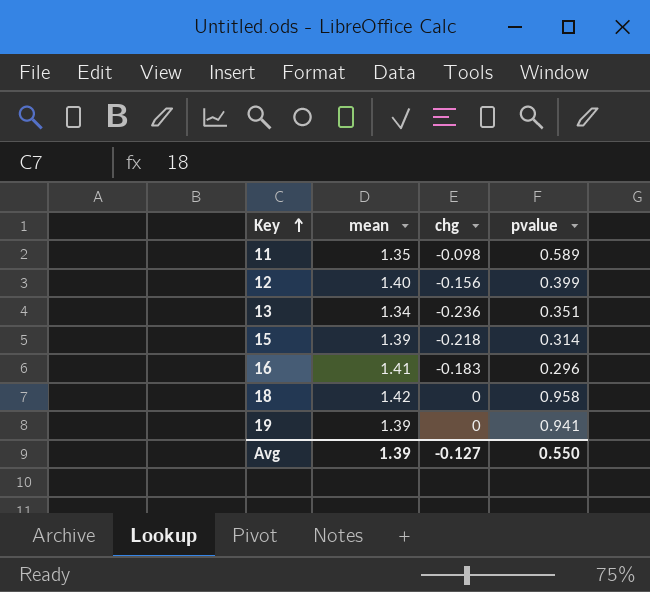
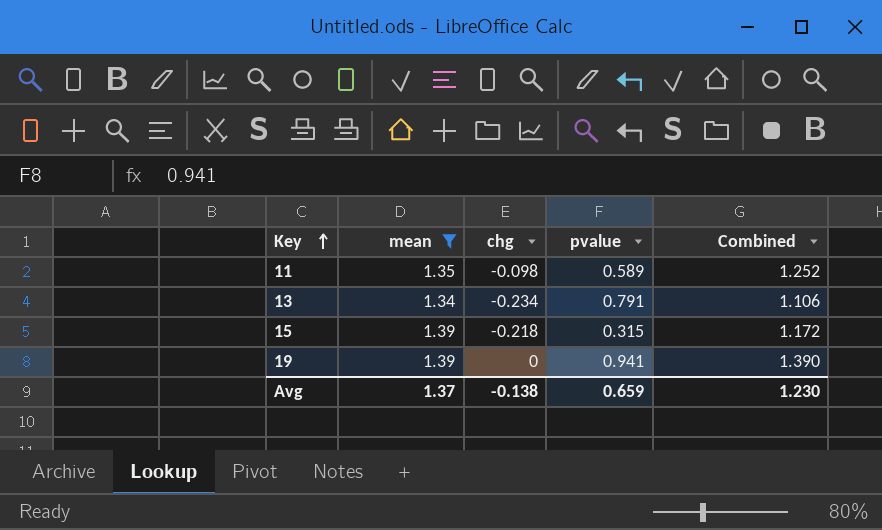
filter: none -> mean <= 1.39
column Combined | formula: none -> [mean] + [chg]
13 | chg: -0.236 -> -0.234
13 | pvalue: 0.351 -> 0.791
15 | pvalue: 0.314 -> 0.315
Avg | mean: 1.39 -> 1.37
Avg | chg: -0.127 -> -0.138
Avg | pvalue: 0.550 -> 0.659

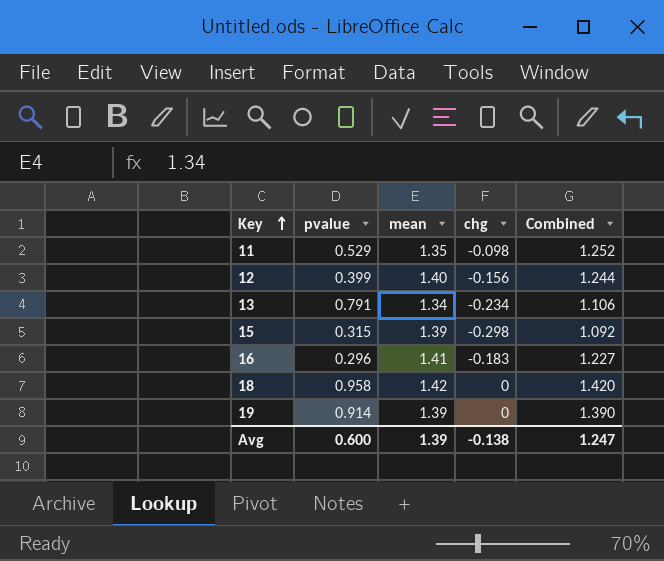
filter: mean <= 1.39 -> none
column pvalue | position: 4 -> 2
11 | pvalue: 0.589 -> 0.529
15 | chg: -0.218 -> -0.298
15 | Combined: 1.172 -> 1.092
19 | pvalue: 0.941 -> 0.914
Avg | pvalue: 0.659 -> 0.600
Avg | mean: 1.37 -> 1.39
Avg | Combined: 1.230 -> 1.247

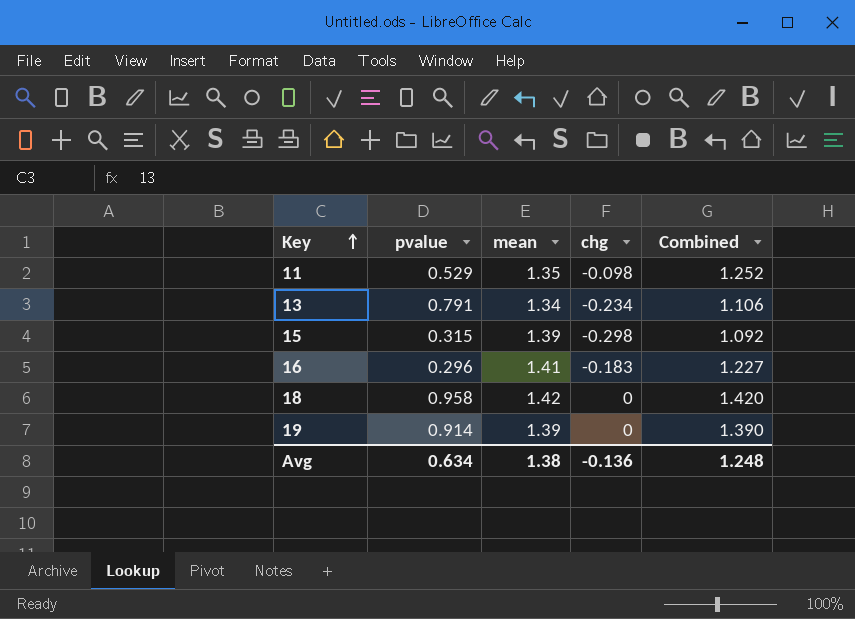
row 12: 0.399 | 1.40 | -0.156 | 1.244 -> none
Avg | pvalue: 0.600 -> 0.634
Avg | mean: 1.39 -> 1.38
Avg | chg: -0.138 -> -0.136
Avg | Combined: 1.247 -> 1.248

